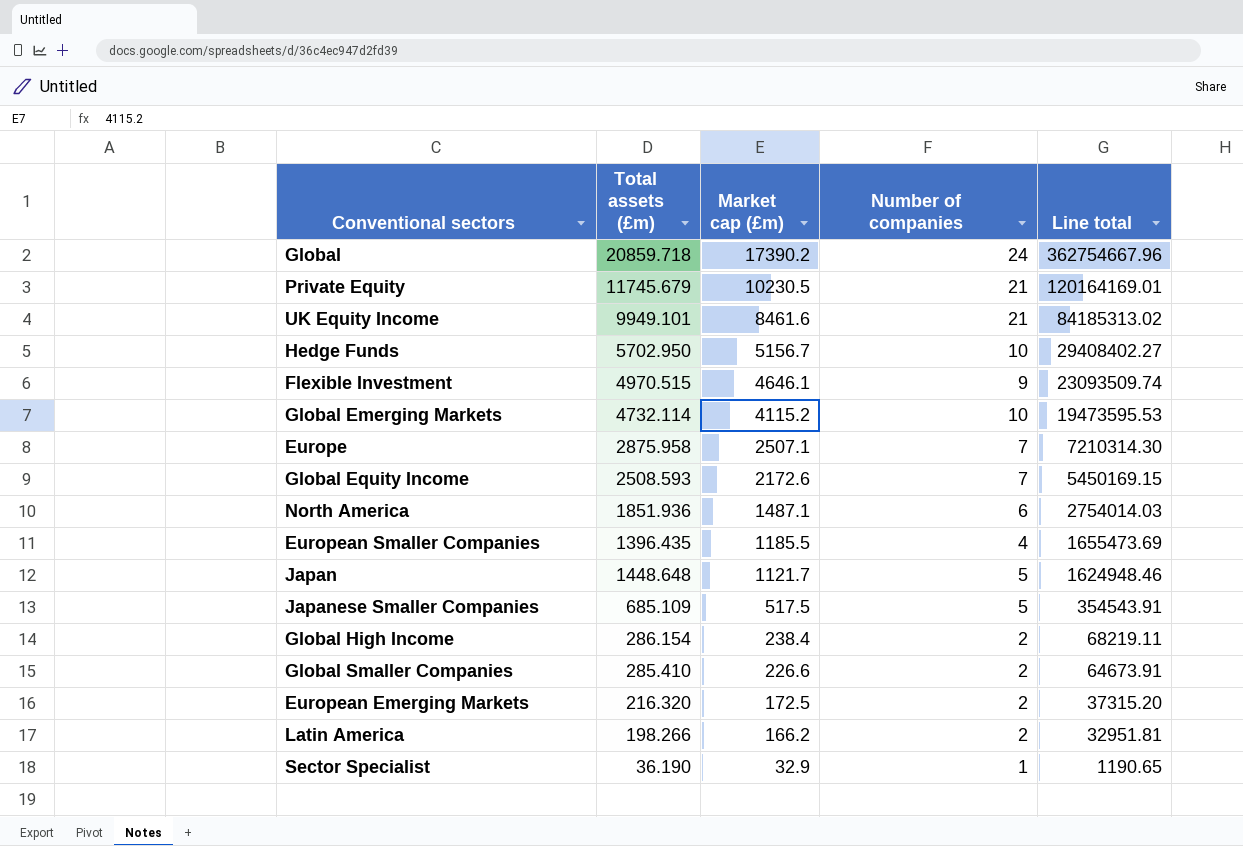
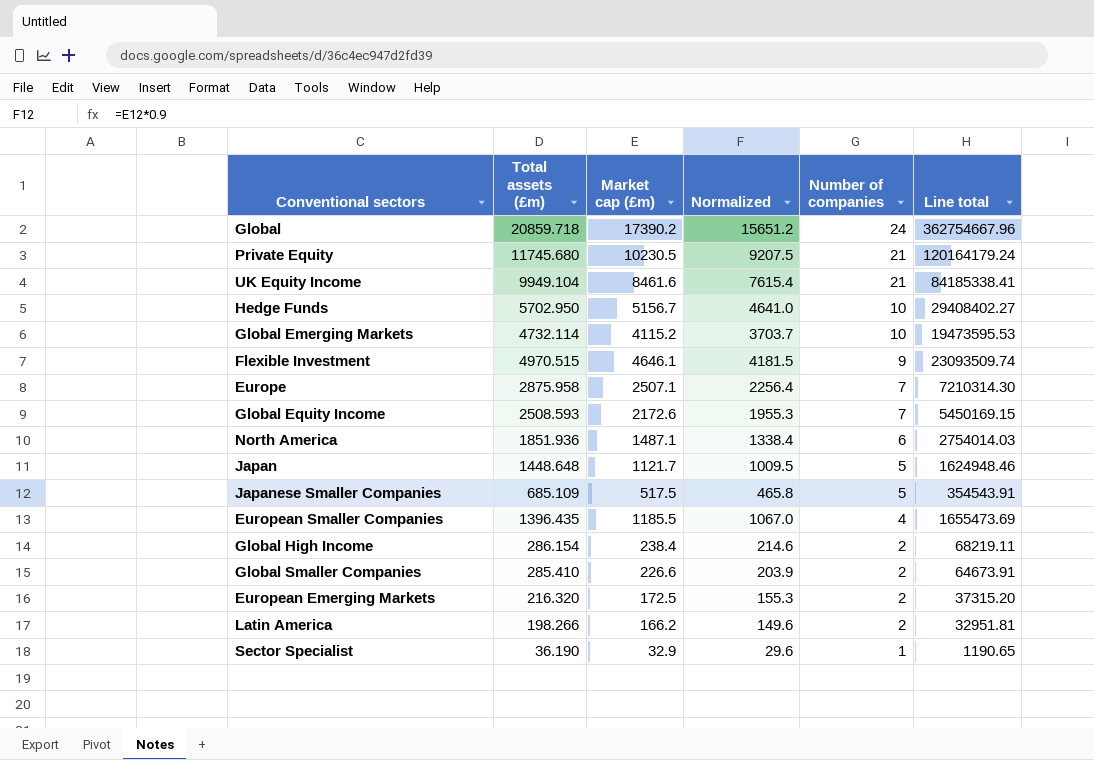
row order: Market cap (£m) descending -> Number of companies descending
column Normalized | formula: none -> [Market cap (£m)] * 0.9
Private Equity | Total assets (£m): 11745.679 -> 11745.680
Private Equity | Line total: 120164169.01 -> 120164179.24
UK Equity Income | Total assets (£m): 9949.101 -> 9949.104
UK Equity Income | Line total: 84185313.02 -> 84185338.41

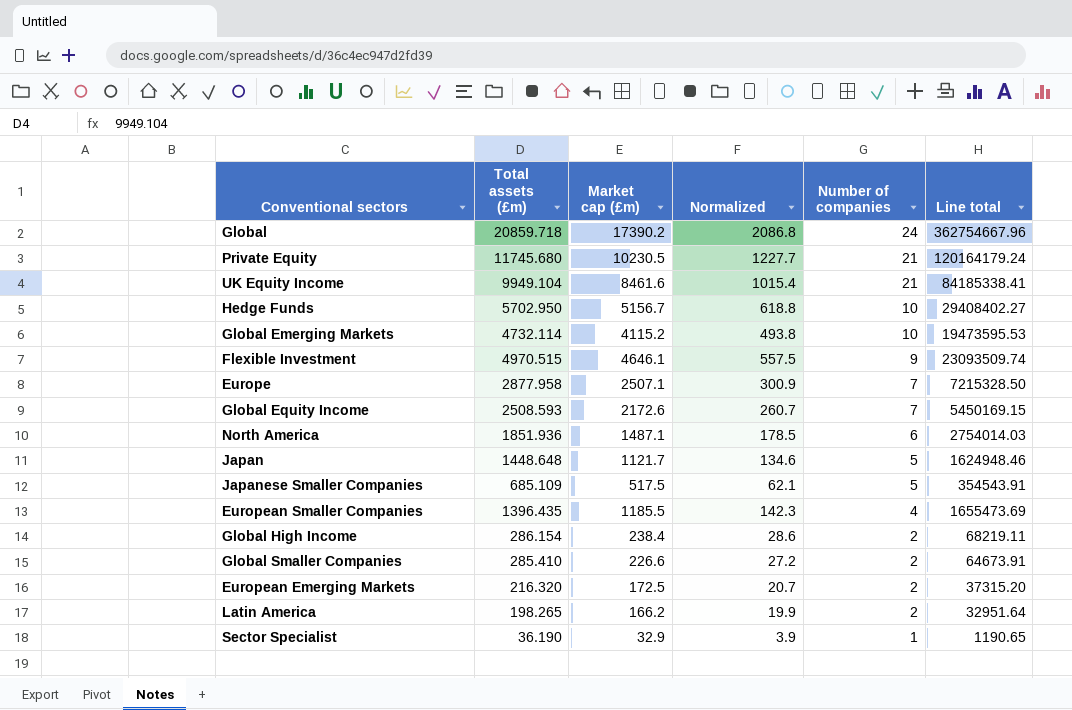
column Normalized | formula: [Market cap (£m)] * 0.9 -> [Market cap (£m)] * 0.12
Europe | Total assets (£m): 2875.958 -> 2877.958
Europe | Line total: 7210314.30 -> 7215328.50
Latin America | Total assets (£m): 198.266 -> 198.265
Latin America | Line total: 32951.81 -> 32951.64

